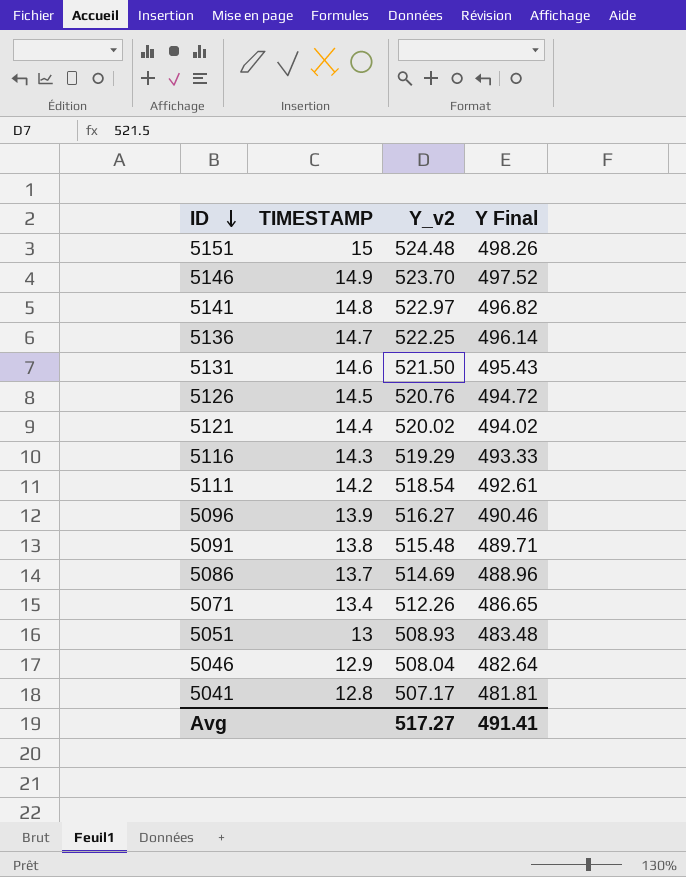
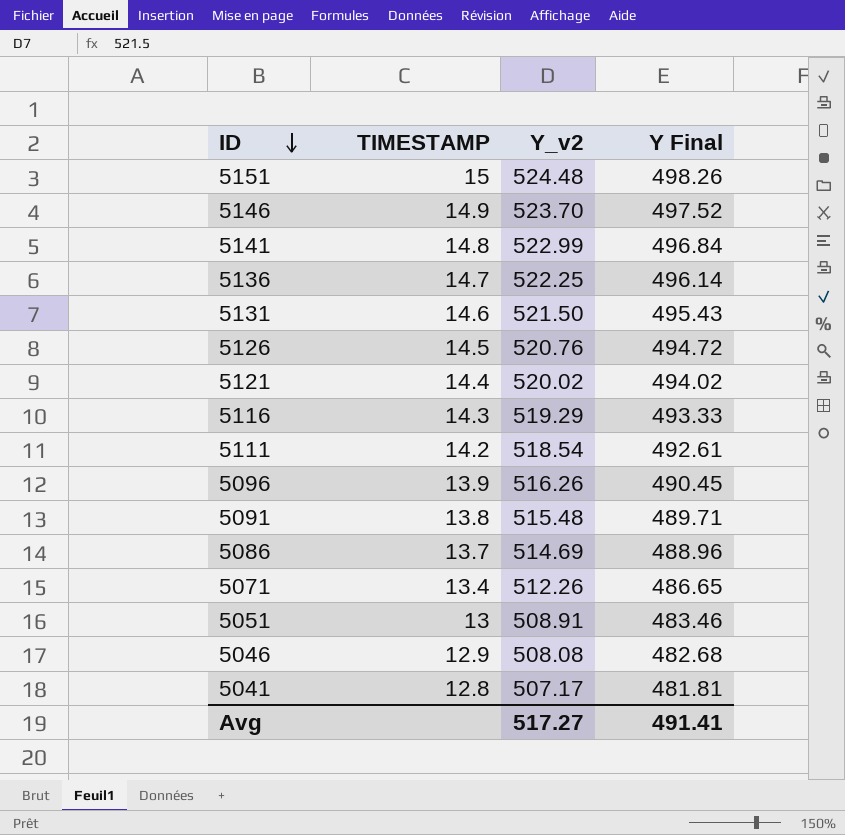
5141 | Y_v2: 522.97 -> 522.99
5141 | Y Final: 496.82 -> 496.84
5096 | Y_v2: 516.27 -> 516.26
5096 | Y Final: 490.46 -> 490.45
5051 | Y_v2: 508.93 -> 508.91
5051 | Y Final: 483.48 -> 483.46
5046 | Y_v2: 508.04 -> 508.08
5046 | Y Final: 482.64 -> 482.68

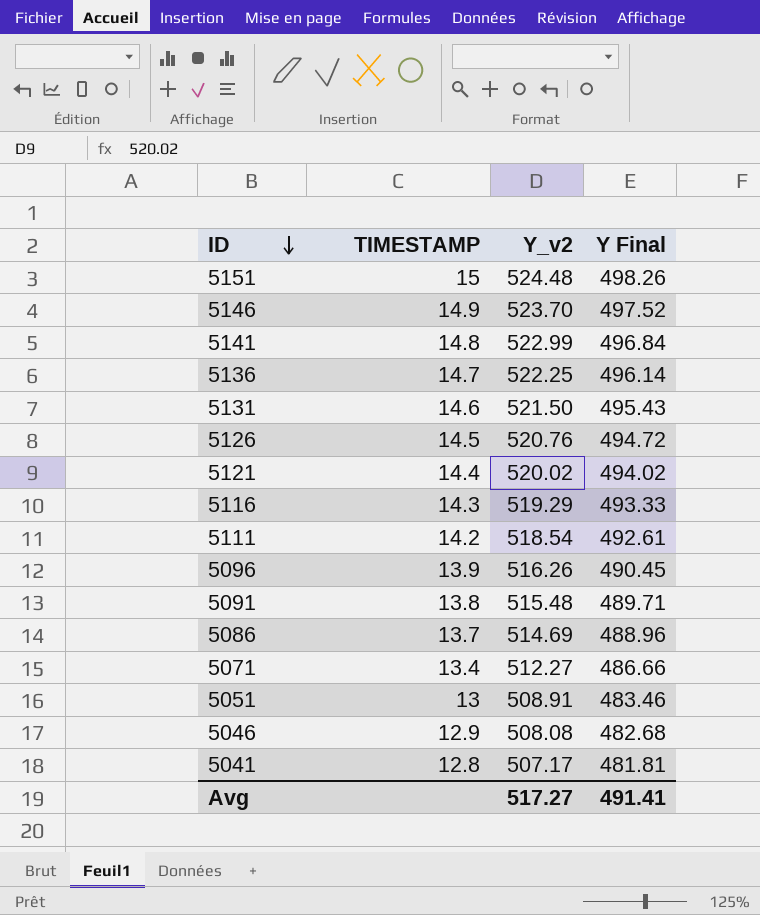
5071 | Y_v2: 512.26 -> 512.27
5071 | Y Final: 486.65 -> 486.66

